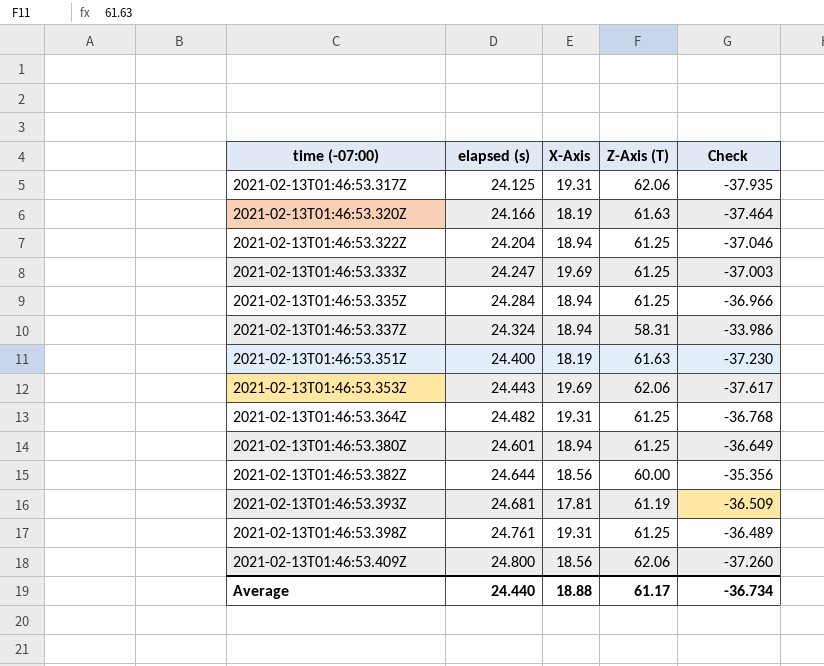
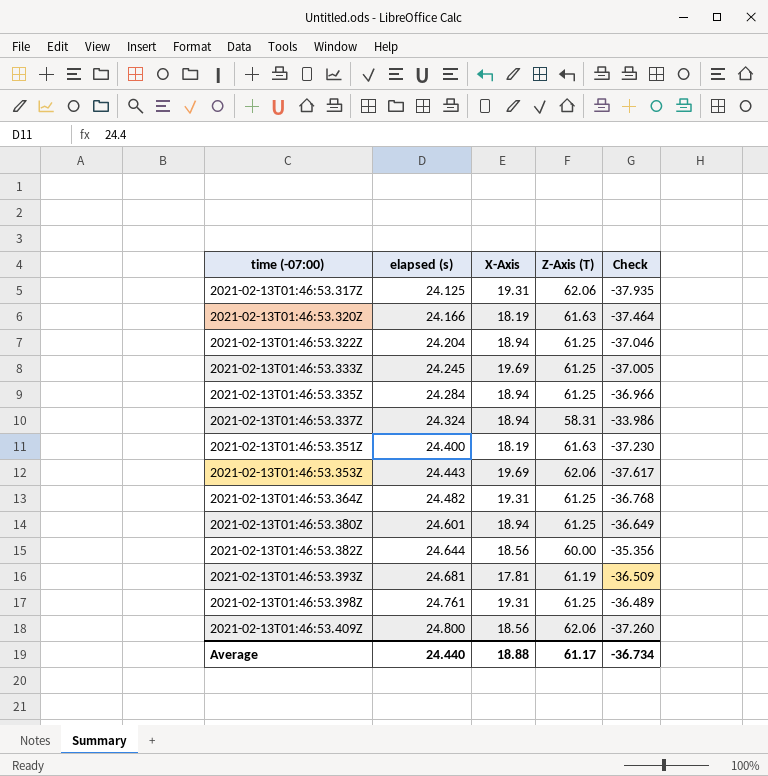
2021-02-13T01:46:53.333Z | elapsed (s): 24.247 -> 24.245
2021-02-13T01:46:53.333Z | Check: -37.003 -> -37.005

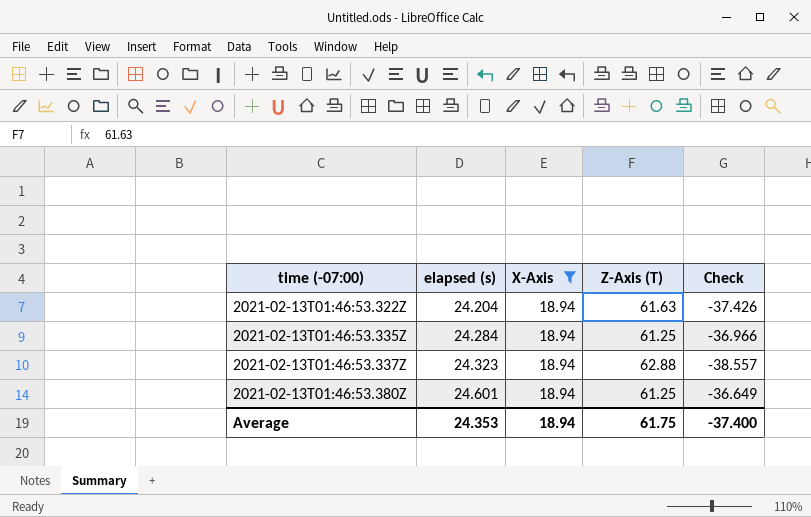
filter: none -> X-Axis = 18.94
2021-02-13T01:46:53.322Z | Z-Axis (T): 61.25 -> 61.63
2021-02-13T01:46:53.322Z | Check: -37.046 -> -37.426
2021-02-13T01:46:53.337Z | elapsed (s): 24.324 -> 24.323
2021-02-13T01:46:53.337Z | Z-Axis (T): 58.31 -> 62.88
2021-02-13T01:46:53.337Z | Check: -33.986 -> -38.557
Average | elapsed (s): 24.440 -> 24.353
Average | X-Axis: 18.88 -> 18.94
Average | Z-Axis (T): 61.17 -> 61.75
Average | Check: -36.734 -> -37.400

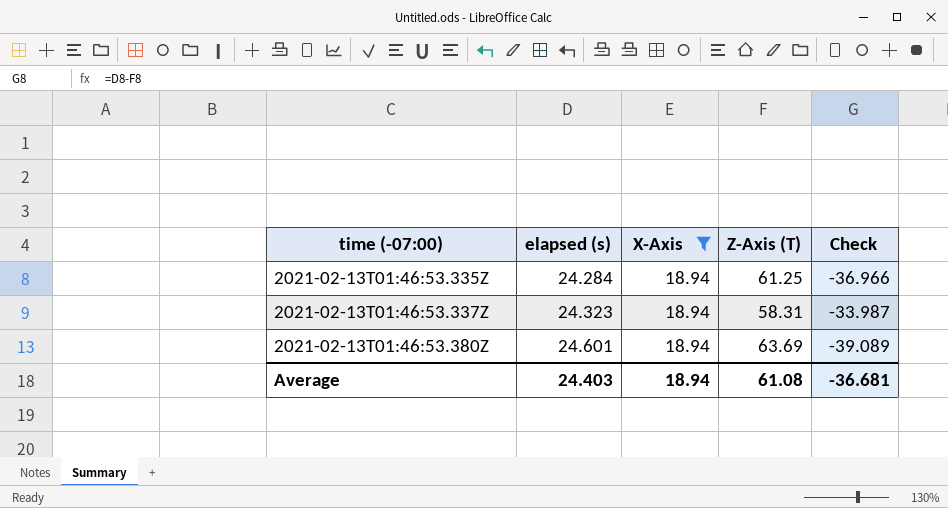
row 2021-02-13T01:46:53.322Z: 24.204 | 18.94 | 61.63 | -37.426 -> none
2021-02-13T01:46:53.337Z | Z-Axis (T): 62.88 -> 58.31
2021-02-13T01:46:53.337Z | Check: -38.557 -> -33.987
2021-02-13T01:46:53.380Z | Z-Axis (T): 61.25 -> 63.69
2021-02-13T01:46:53.380Z | Check: -36.649 -> -39.089
Average | elapsed (s): 24.353 -> 24.403
Average | Z-Axis (T): 61.75 -> 61.08
Average | Check: -37.400 -> -36.681

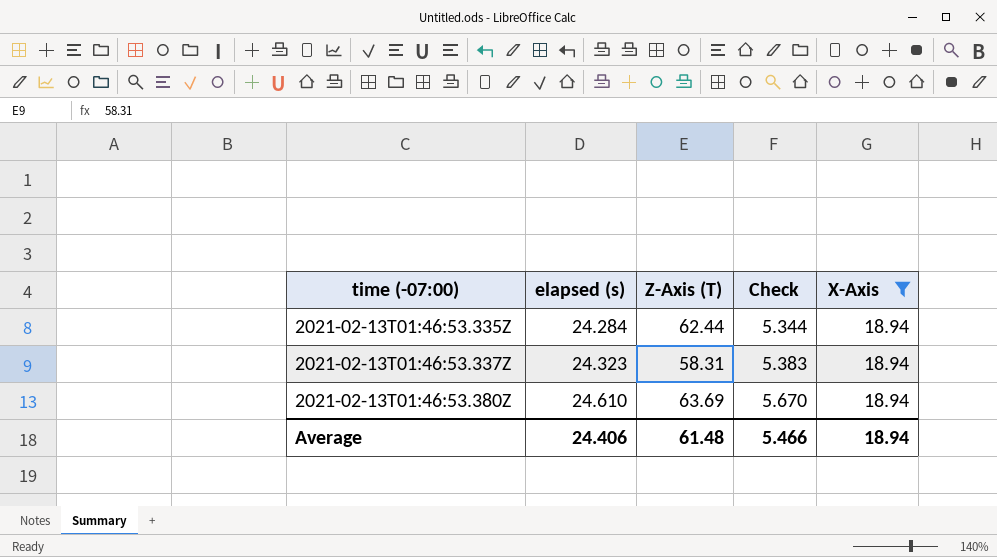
column Check | formula: [elapsed (s)] - [Z-Axis (T)] -> [elapsed (s)] - [X-Axis]
column X-Axis | position: 3 -> 5
2021-02-13T01:46:53.335Z | Z-Axis (T): 61.25 -> 62.44
2021-02-13T01:46:53.380Z | elapsed (s): 24.601 -> 24.610
Average | elapsed (s): 24.403 -> 24.406
Average | Z-Axis (T): 61.08 -> 61.48
Average | Check: -36.681 -> 5.466

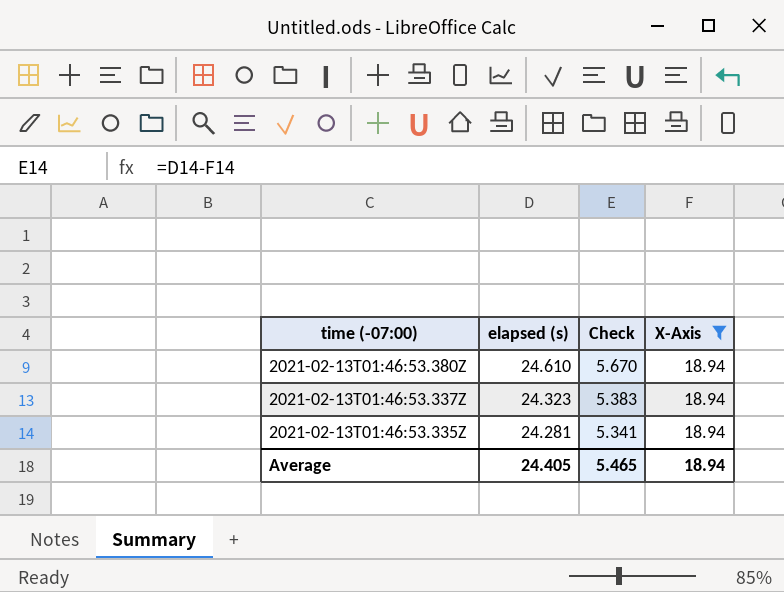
row order: time (-07:00) ascending -> time (-07:00) descending
column Z-Axis (T) | position: 3 -> none
2021-02-13T01:46:53.335Z | elapsed (s): 24.284 -> 24.281
2021-02-13T01:46:53.335Z | Check: 5.344 -> 5.341
Average | elapsed (s): 24.406 -> 24.405
Average | Check: 5.466 -> 5.465

